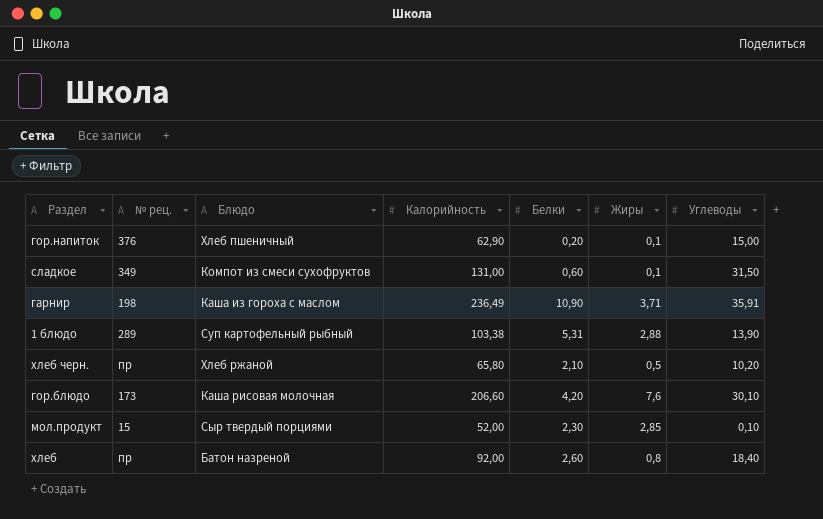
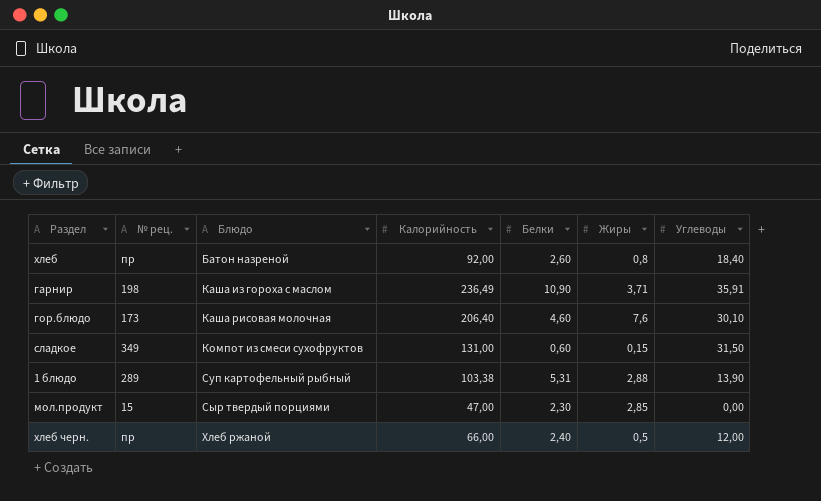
row order: none -> Блюдо ascending
row гор.напиток: 376 | Хлеб пшеничный | 62,90 | 0,20 | 0,1 | 15,00 -> none
гор.блюдо | Калорийность: 206,60 -> 206,40
гор.блюдо | Белки: 4,20 -> 4,60
сладкое | Жиры: 0,1 -> 0,15
мол.продукт | Калорийность: 52,00 -> 47,00
мол.продукт | Углеводы: 0,10 -> 0,00
хлеб черн. | Калорийность: 65,80 -> 66,00
хлеб черн. | Белки: 2,10 -> 2,40
хлеб черн. | Углеводы: 10,20 -> 12,00

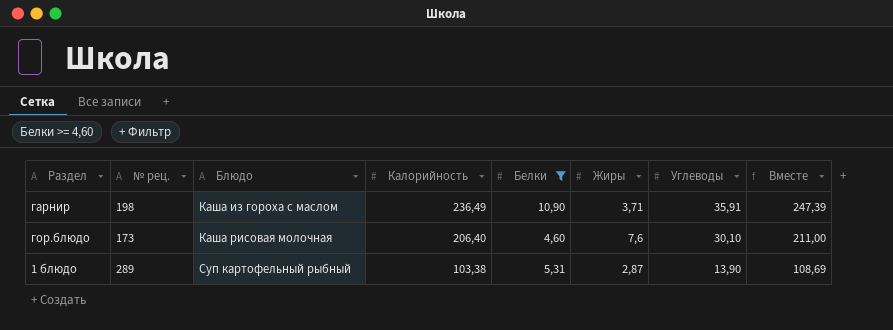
filter: none -> Белки >= 4,60
column Вместе | formula: none -> [Калорийность] + [Белки]
1 блюдо | Жиры: 2,88 -> 2,87

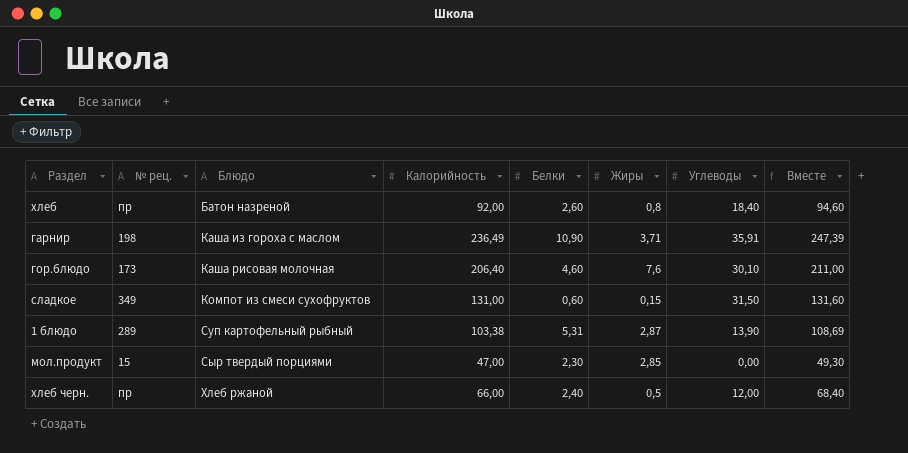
filter: Белки >= 4,60 -> none

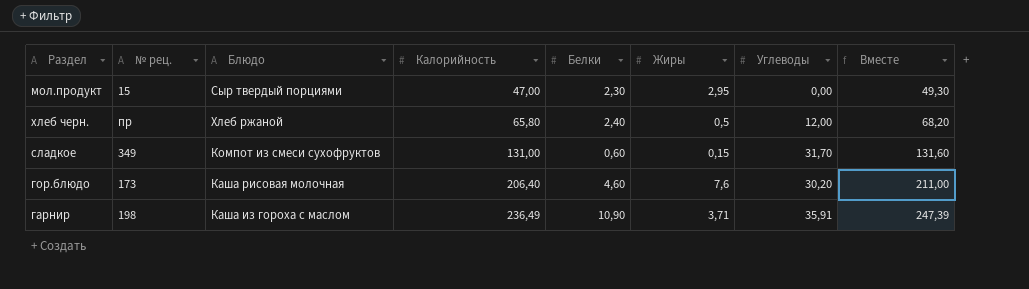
row order: Блюдо ascending -> Калорийность ascending
row хлеб: пр | Батон назреной | 92,00 | 2,60 | 0,8 | 18,40 | 94,60 -> none
row 1 блюдо: 289 | Суп картофельный рыбный | 103,38 | 5,31 | 2,87 | 13,90 | 108,69 -> none
мол.продукт | Жиры: 2,85 -> 2,95
хлеб черн. | Калорийность: 66,00 -> 65,80
хлеб черн. | Вместе: 68,40 -> 68,20
сладкое | Углеводы: 31,50 -> 31,70
гор.блюдо | Углеводы: 30,10 -> 30,20

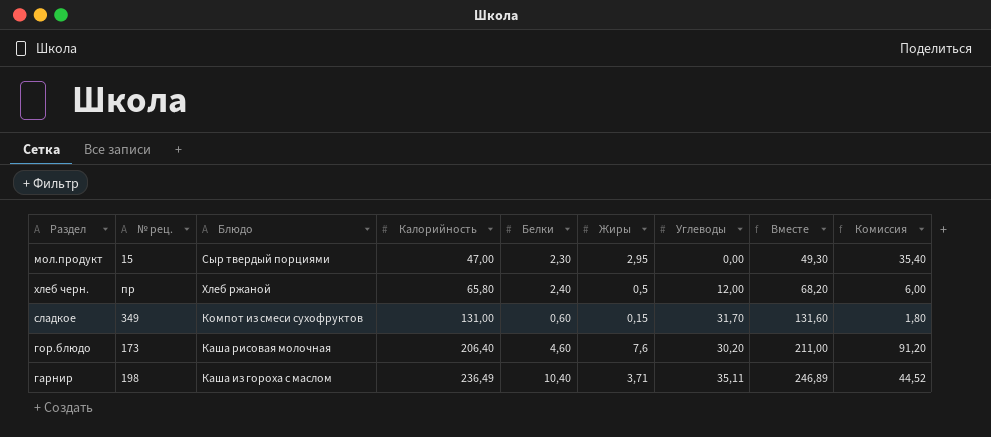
column Комиссия | formula: none -> [Жиры] * 12
гарнир | Белки: 10,90 -> 10,40
гарнир | Углеводы: 35,91 -> 35,11
гарнир | Вместе: 247,39 -> 246,89

